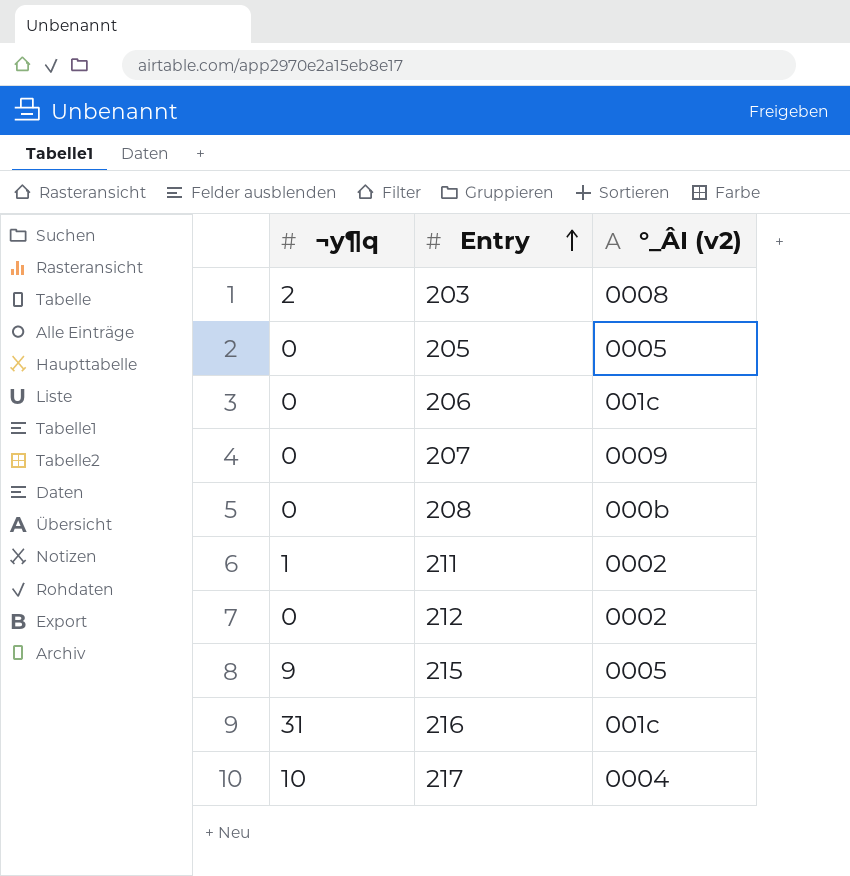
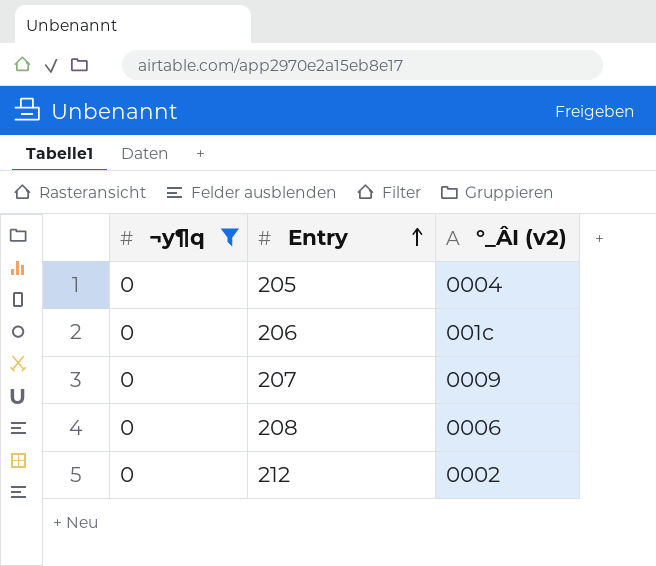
filter: none -> ¬y¶q = 0
205 | °_ÂI (v2): 0005 -> 0004
208 | °_ÂI (v2): 000b -> 0006

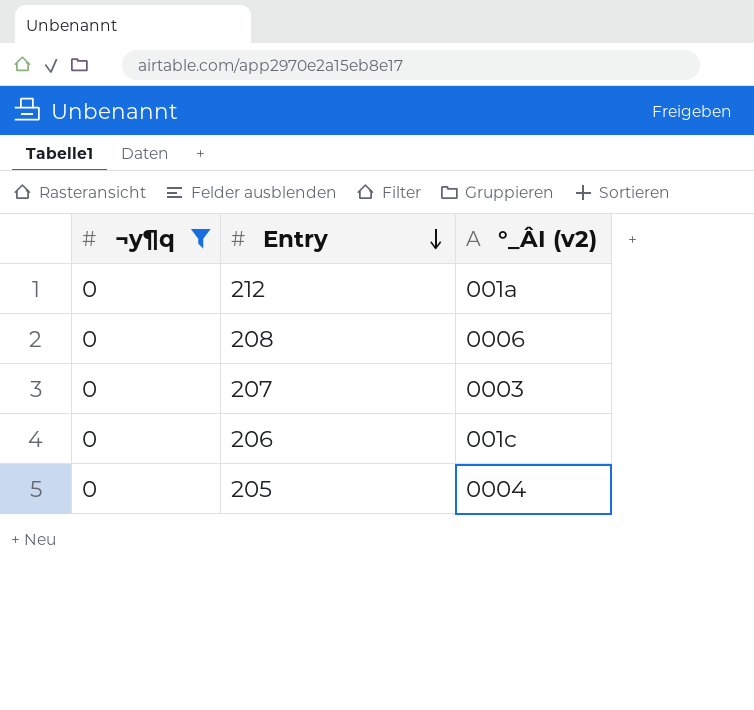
row order: Entry ascending -> Entry descending
212 | °_ÂI (v2): 0002 -> 001a
207 | °_ÂI (v2): 0009 -> 0003

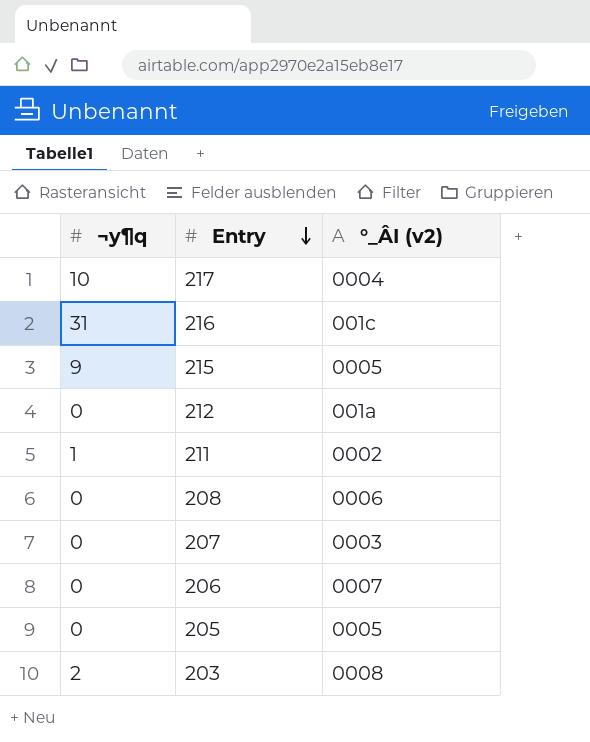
filter: ¬y¶q = 0 -> none
206 | °_ÂI (v2): 001c -> 0007
205 | °_ÂI (v2): 0004 -> 0005

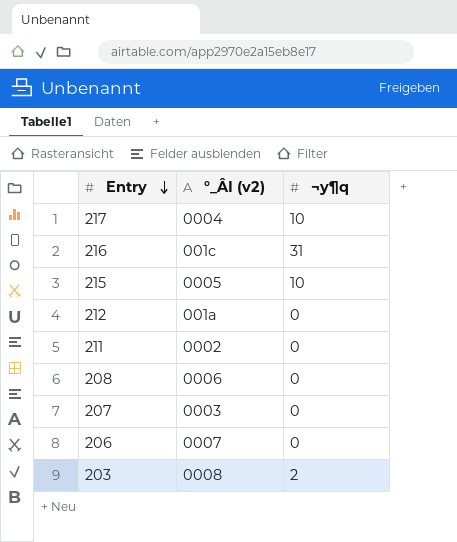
column ¬y¶q | position: 1 -> 3
row 205: 0 | 0005 -> none
215 | ¬y¶q: 9 -> 10
211 | ¬y¶q: 1 -> 0

